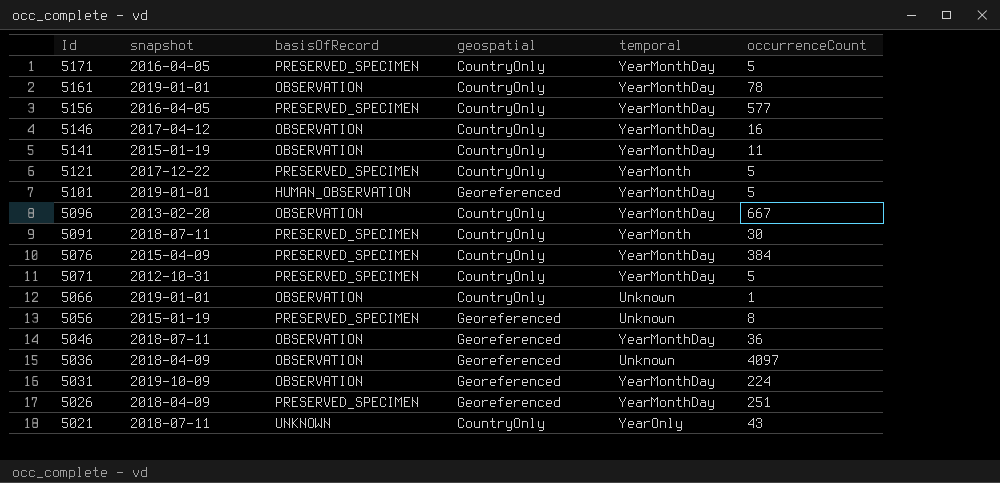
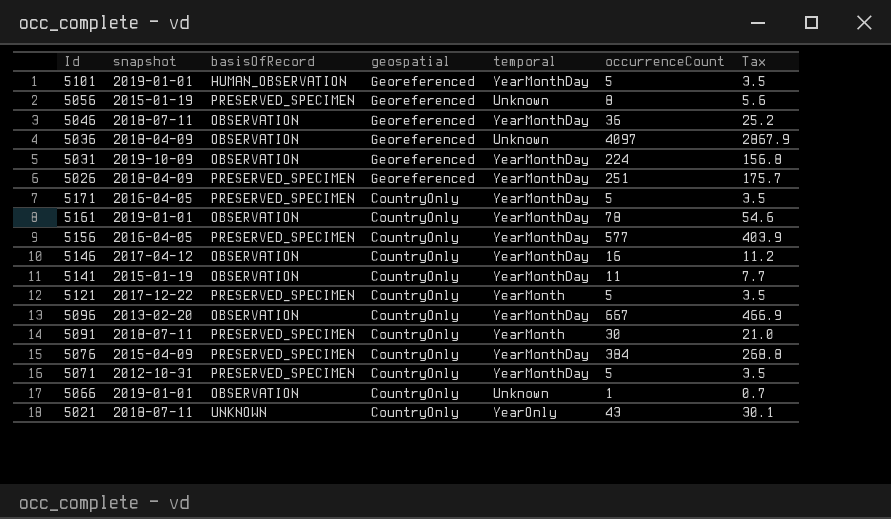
row order: Id descending -> geospatial descending
column Tax | formula: none -> [occurrenceCount] * 0.7

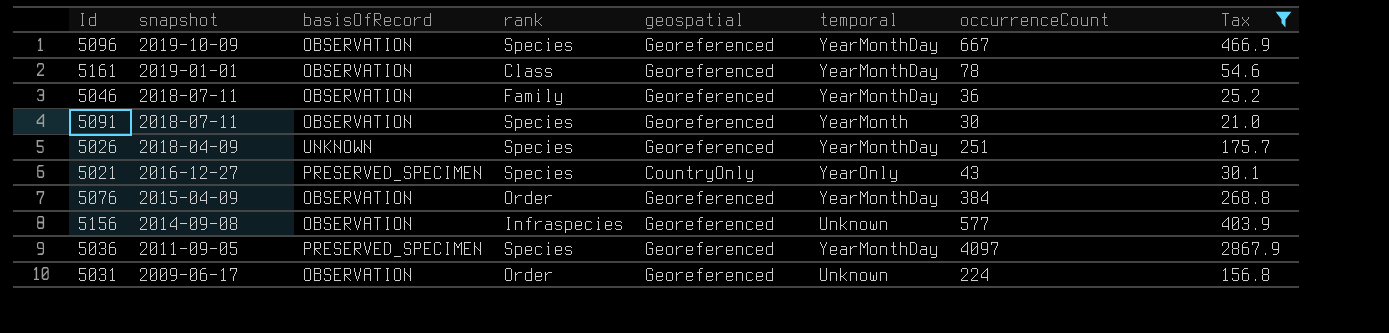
filter: none -> Tax >= 21.0
row order: geospatial descending -> snapshot descending
column rank | position: none -> 4
5096 | snapshot: 2013-02-20 -> 2019-10-09
5096 | geospatial: CountryOnly -> Georeferenced
5161 | geospatial: CountryOnly -> Georeferenced
5091 | basisOfRecord: PRESERVED_SPECIMEN -> OBSERVATION
5091 | geospatial: CountryOnly -> Georeferenced
5026 | basisOfRecord: PRESERVED_SPECIMEN -> UNKNOWN
5021 | snapshot: 2018-07-11 -> 2016-12-27
5021 | basisOfRecord: UNKNOWN -> PRESERVED_SPECIMEN
5076 | basisOfRecord: PRESERVED_SPECIMEN -> OBSERVATION
5076 | geospatial: CountryOnly -> Georeferenced
5156 | snapshot: 2016-04-05 -> 2014-09-08
5156 | basisOfRecord: PRESERVED_SPECIMEN -> OBSERVATION
5156 | geospatial: CountryOnly -> Georeferenced
5156 | temporal: YearMonthDay -> Unknown
5036 | snapshot: 2018-04-09 -> 2011-09-05
5036 | basisOfRecord: OBSERVATION -> PRESERVED_SPECIMEN
5036 | temporal: Unknown -> YearMonthDay
5031 | snapshot: 2019-10-09 -> 2009-06-17
5031 | temporal: YearMonthDay -> Unknown

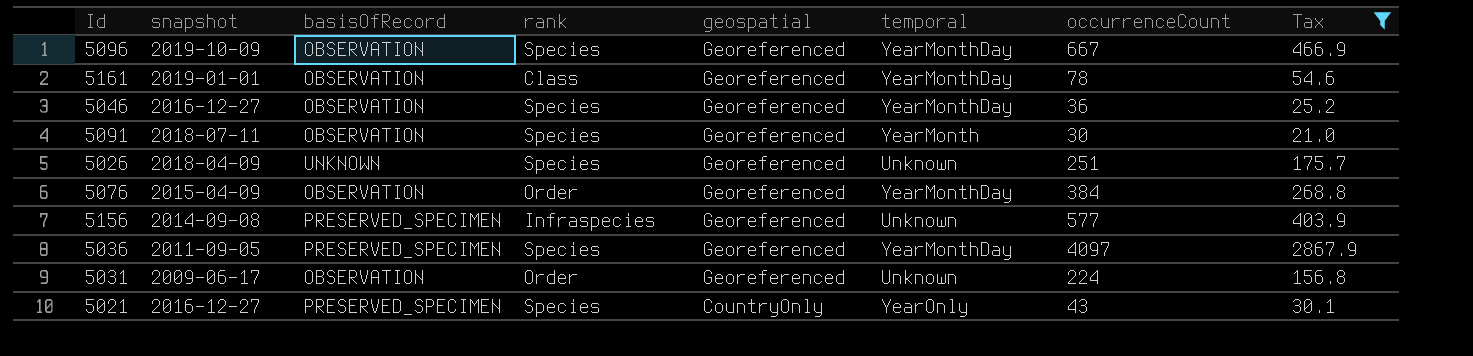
row order: snapshot descending -> geospatial descending
5046 | snapshot: 2018-07-11 -> 2016-12-27
5046 | rank: Family -> Species
5026 | temporal: YearMonthDay -> Unknown
5156 | basisOfRecord: OBSERVATION -> PRESERVED_SPECIMEN

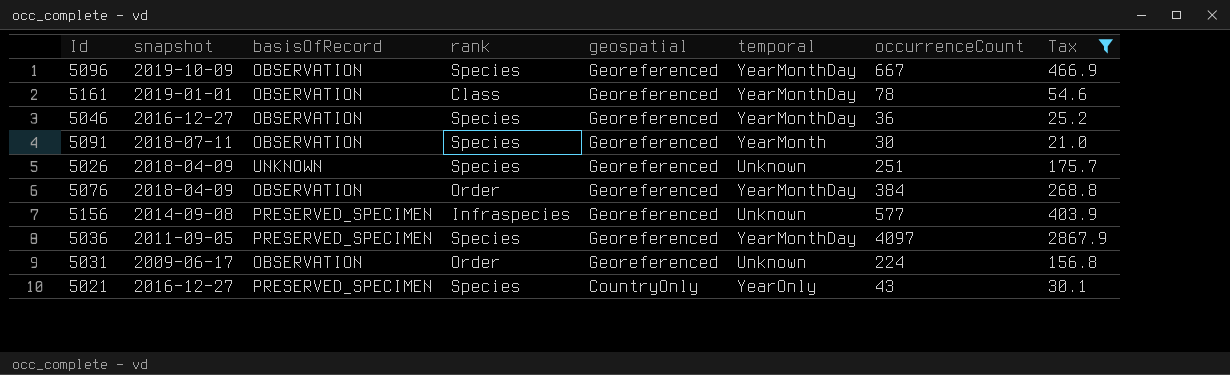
5076 | snapshot: 2015-04-09 -> 2018-04-09

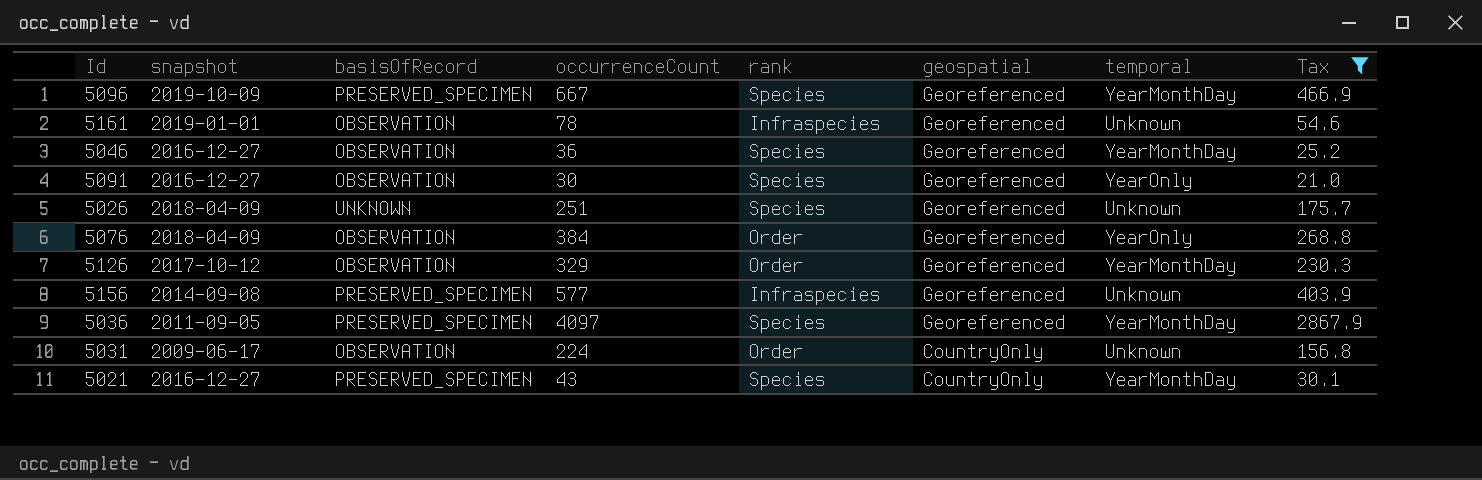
column occurrenceCount | position: 7 -> 4
5096 | basisOfRecord: OBSERVATION -> PRESERVED_SPECIMEN
5161 | rank: Class -> Infraspecies
5161 | temporal: YearMonthDay -> Unknown
5091 | snapshot: 2018-07-11 -> 2016-12-27
5091 | temporal: YearMonth -> YearOnly
5076 | temporal: YearMonthDay -> YearOnly
row 5126: none -> 2017-10-12 | OBSERVATION | 329 | Order | Georeferenced | YearMonthDay | 230.3
5031 | geospatial: Georeferenced -> CountryOnly
5021 | temporal: YearOnly -> YearMonthDay

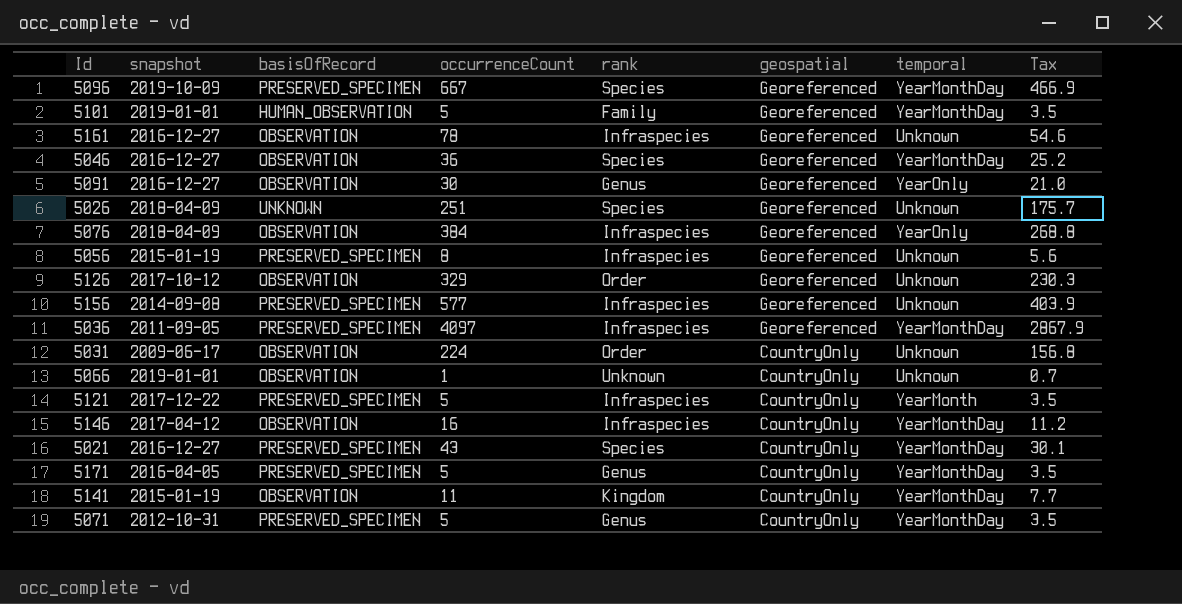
filter: Tax >= 21.0 -> none
5161 | snapshot: 2019-01-01 -> 2016-12-27
5091 | rank: Species -> Genus
5076 | rank: Order -> Infraspecies
5126 | temporal: YearMonthDay -> Unknown
5036 | rank: Species -> Infraspecies

